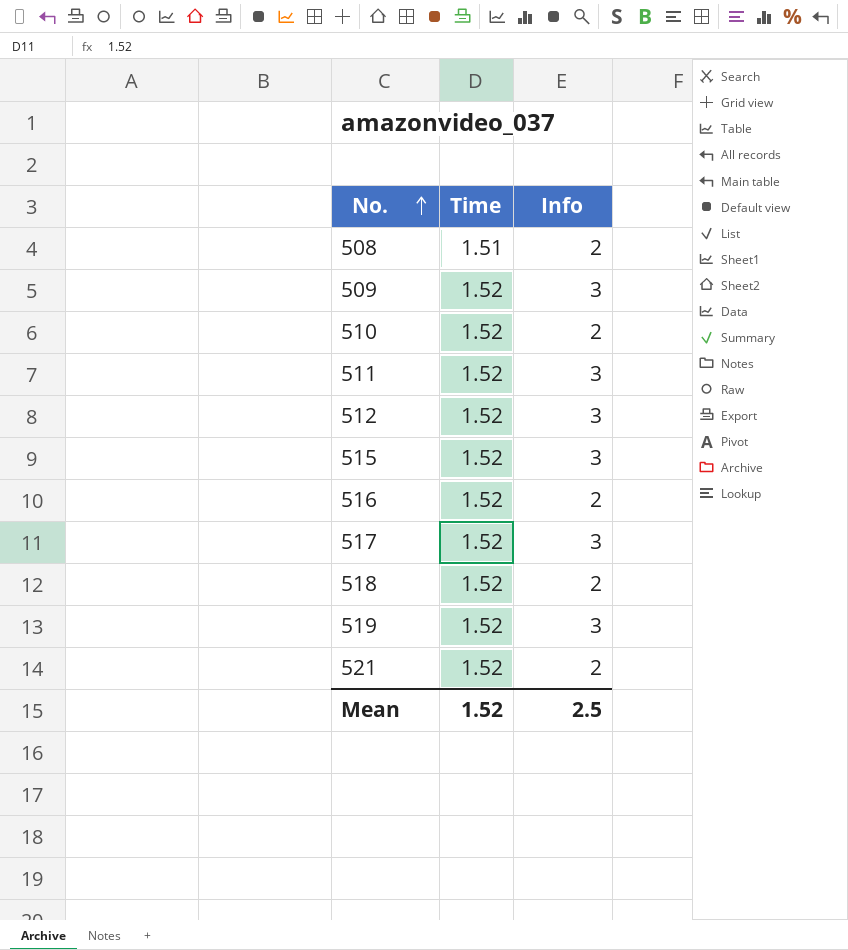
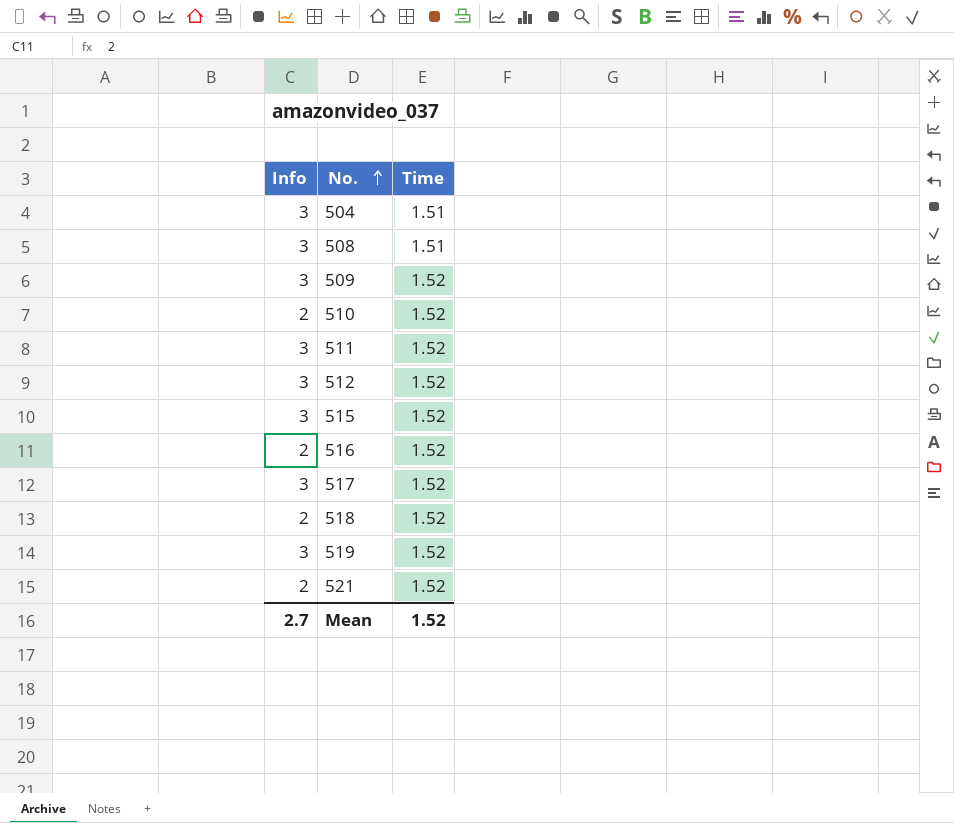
column Info | position: 3 -> 1
row 504: none -> 3 | 1.51
508 | Info: 2 -> 3
Mean | Info: 2.5 -> 2.7

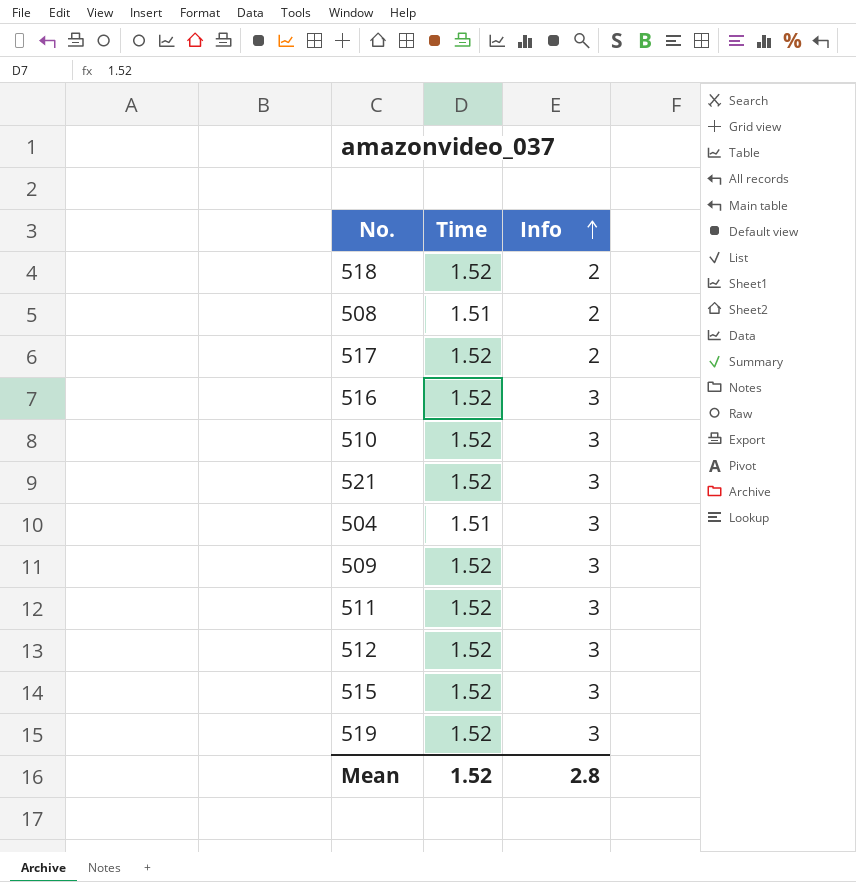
row order: No. ascending -> Info ascending
column Info | position: 1 -> 3
508 | Info: 3 -> 2
517 | Info: 3 -> 2
516 | Info: 2 -> 3
510 | Info: 2 -> 3
521 | Info: 2 -> 3
Mean | Info: 2.7 -> 2.8

